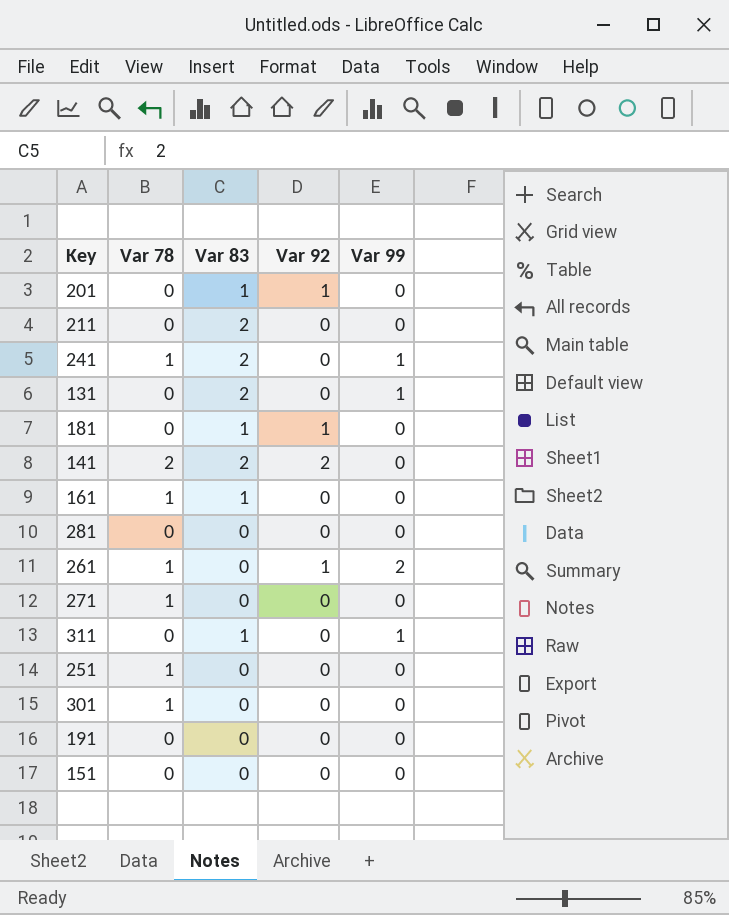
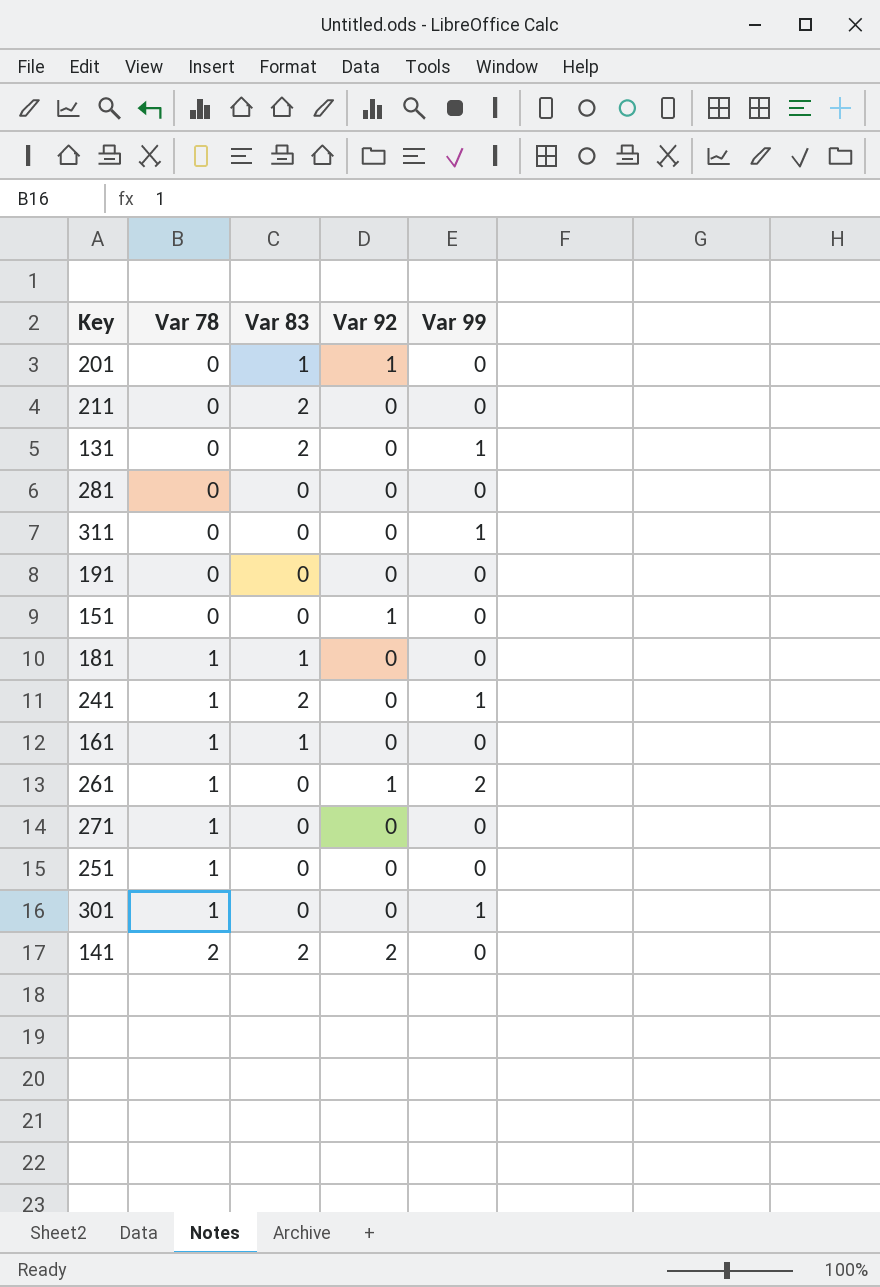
row order: none -> Var 78 ascending
311 | Var 83: 1 -> 0
151 | Var 92: 0 -> 1
181 | Var 78: 0 -> 1
181 | Var 92: 1 -> 0
301 | Var 99: 0 -> 1

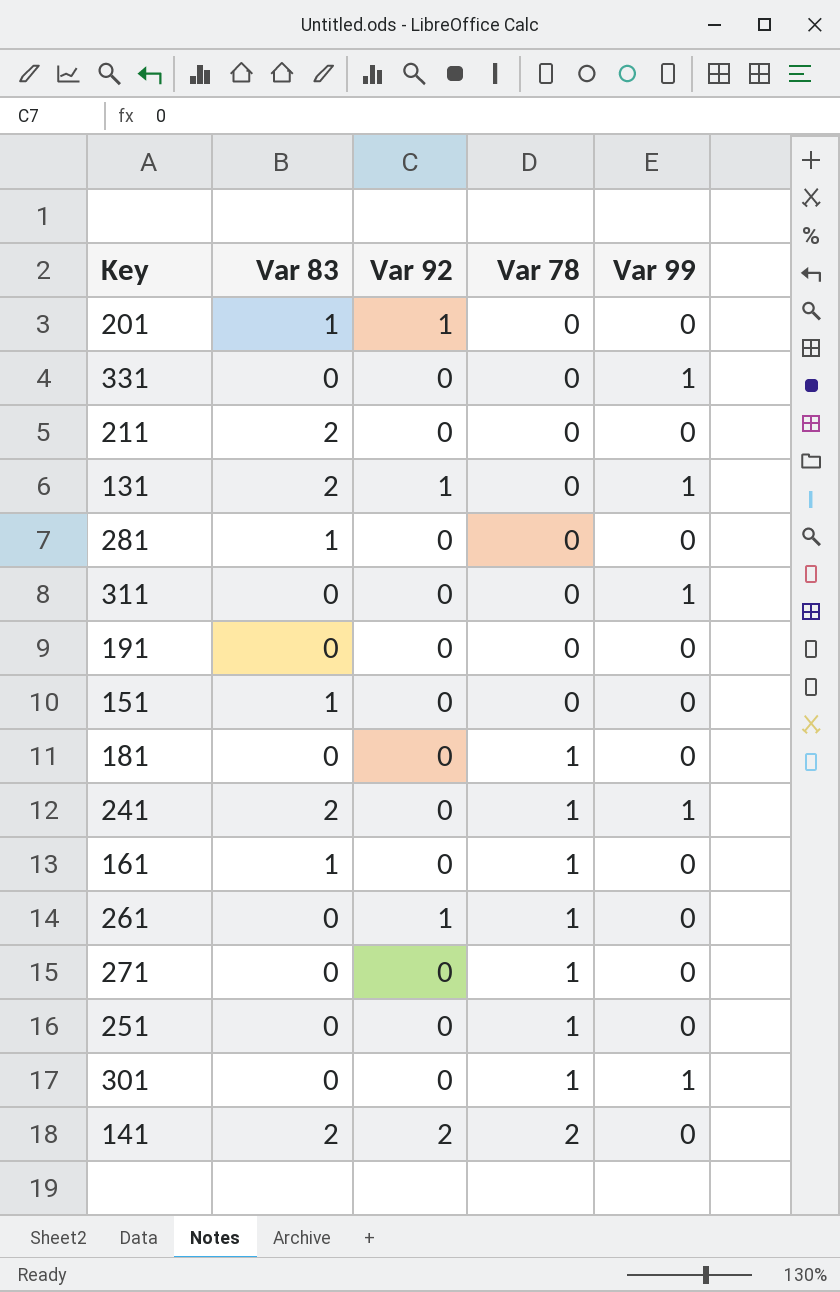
column Var 78 | position: 2 -> 4
row 331: none -> 0 | 0 | 0 | 1
131 | Var 92: 0 -> 1
281 | Var 83: 0 -> 1
151 | Var 83: 0 -> 1
151 | Var 92: 1 -> 0
181 | Var 83: 1 -> 0
261 | Var 99: 2 -> 0

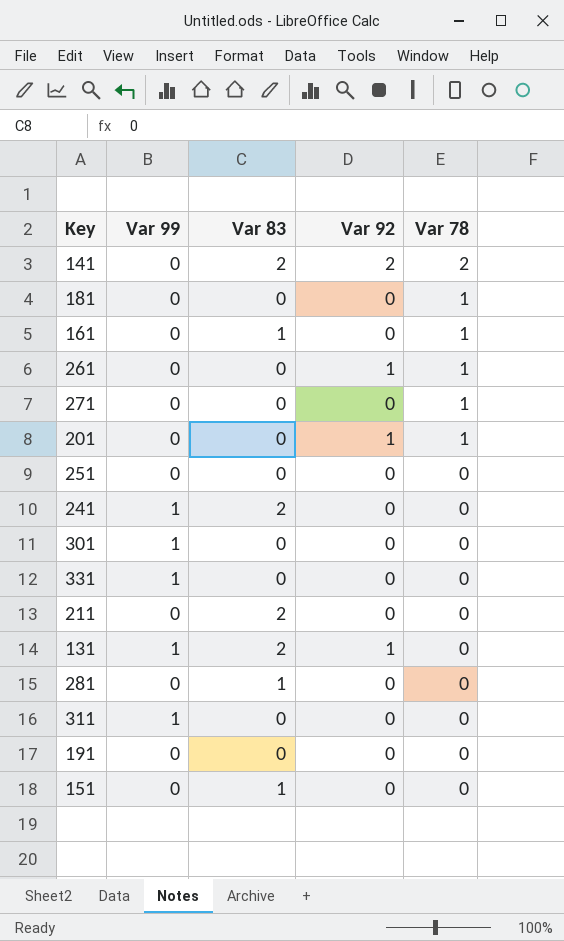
row order: Var 78 ascending -> Var 78 descending
column Var 99 | position: 5 -> 2
201 | Var 83: 1 -> 0
201 | Var 78: 0 -> 1
251 | Var 78: 1 -> 0
241 | Var 78: 1 -> 0
301 | Var 78: 1 -> 0

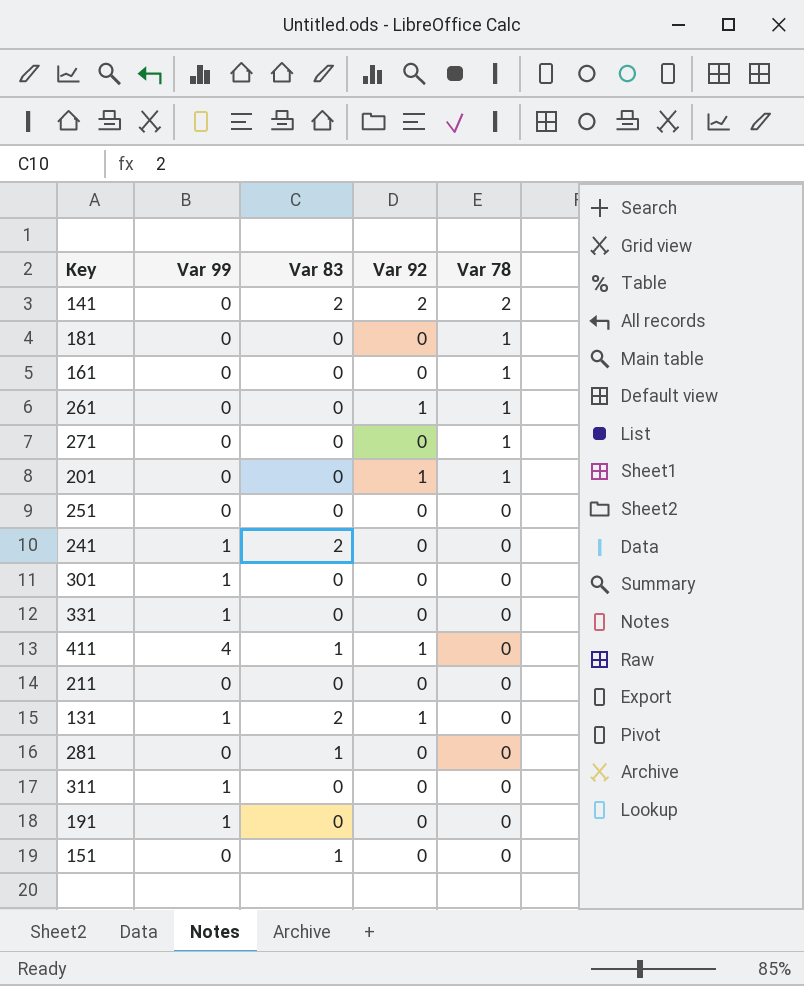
161 | Var 83: 1 -> 0
row 411: none -> 4 | 1 | 1 | 0
211 | Var 83: 2 -> 0
191 | Var 99: 0 -> 1

